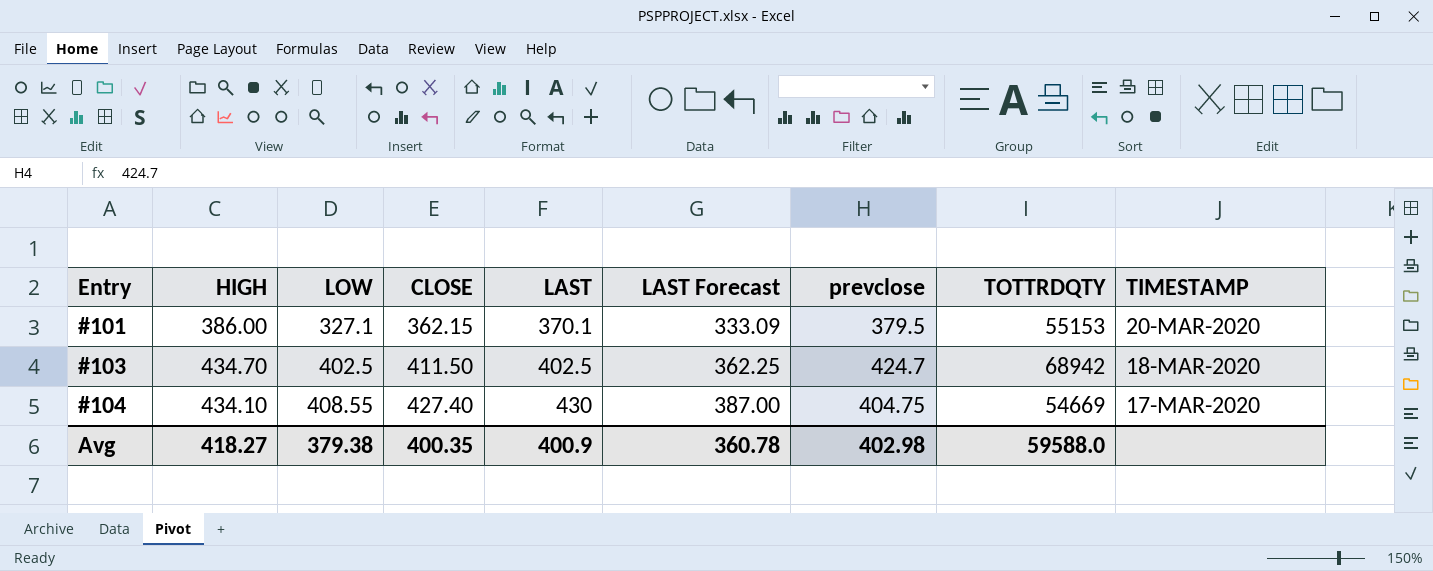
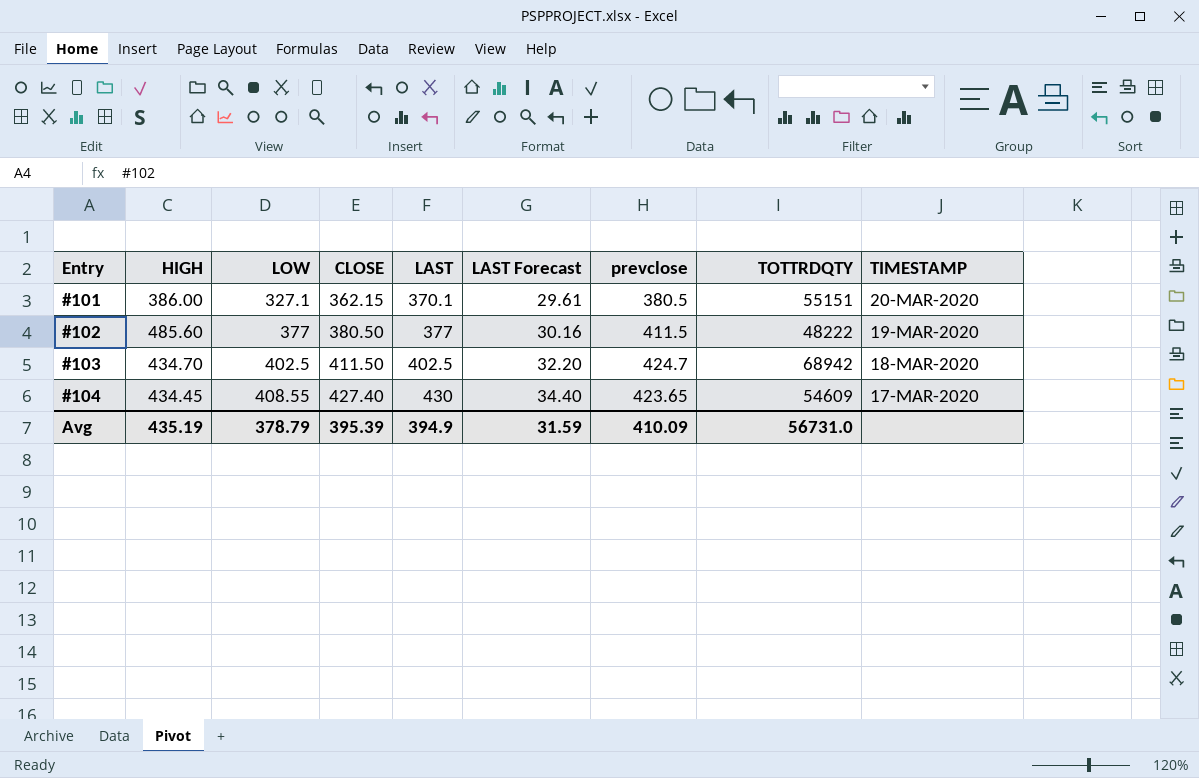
column LAST Forecast | formula: [LAST] * 0.9 -> [LAST] * 0.08
#101 | prevclose: 379.5 -> 380.5
#101 | TOTTRDQTY: 55153 -> 55151
row #102: none -> 485.60 | 377 | 380.50 | 377 | 30.16 | 411.5 | 48222 | 19-MAR-2020
#104 | HIGH: 434.10 -> 434.45
#104 | prevclose: 404.75 -> 423.65
#104 | TOTTRDQTY: 54669 -> 54609
Avg | HIGH: 418.27 -> 435.19
Avg | LOW: 379.38 -> 378.79
Avg | CLOSE: 400.35 -> 395.39
Avg | LAST: 400.9 -> 394.9
Avg | LAST Forecast: 360.78 -> 31.59
Avg | prevclose: 402.98 -> 410.09
Avg | TOTTRDQTY: 59588.0 -> 56731.0

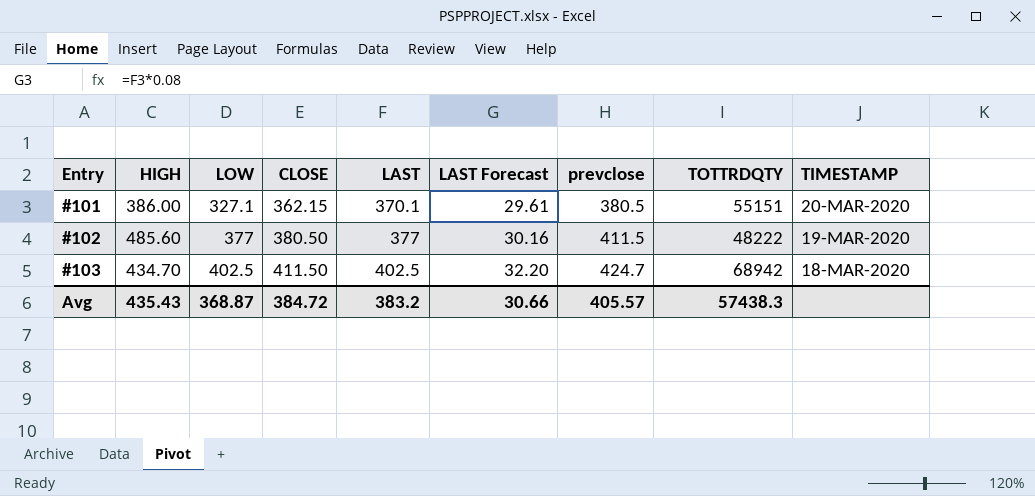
row #104: 434.45 | 408.55 | 427.40 | 430 | 34.40 | 423.65 | 54609 | 17-MAR-2020 -> none
Avg | HIGH: 435.19 -> 435.43
Avg | LOW: 378.79 -> 368.87
Avg | CLOSE: 395.39 -> 384.72
Avg | LAST: 394.9 -> 383.2
Avg | LAST Forecast: 31.59 -> 30.66
Avg | prevclose: 410.09 -> 405.57
Avg | TOTTRDQTY: 56731.0 -> 57438.3

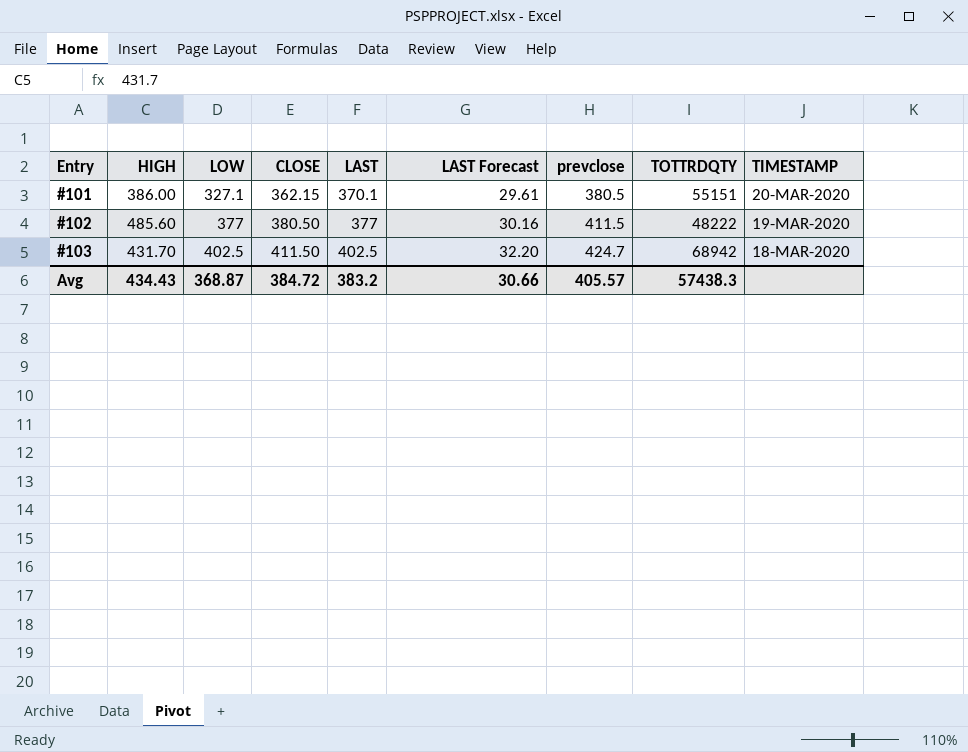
#103 | HIGH: 434.70 -> 431.70
Avg | HIGH: 435.43 -> 434.43

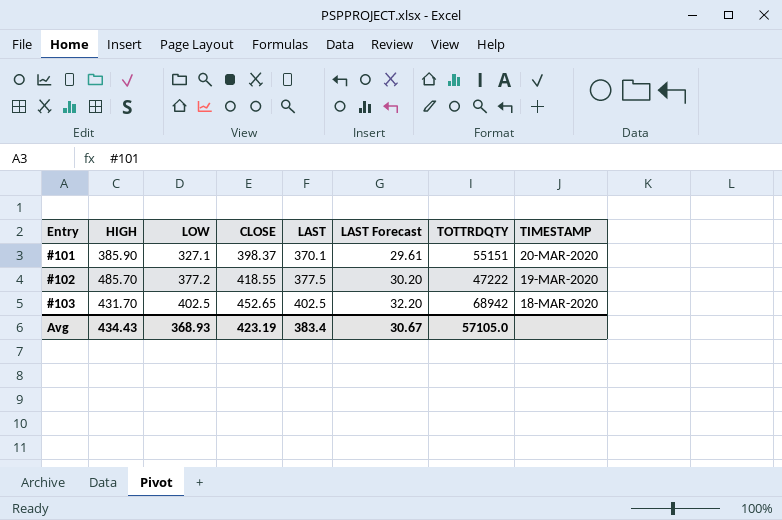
column prevclose | position: 7 -> none
#101 | HIGH: 386.00 -> 385.90
#101 | CLOSE: 362.15 -> 398.37
#102 | HIGH: 485.60 -> 485.70
#102 | LOW: 377 -> 377.2
#102 | CLOSE: 380.50 -> 418.55
#102 | LAST: 377 -> 377.5
#102 | LAST Forecast: 30.16 -> 30.20
#102 | TOTTRDQTY: 48222 -> 47222
#103 | CLOSE: 411.50 -> 452.65
Avg | LOW: 368.87 -> 368.93
Avg | CLOSE: 384.72 -> 423.19
Avg | LAST: 383.2 -> 383.4
Avg | LAST Forecast: 30.66 -> 30.67
Avg | TOTTRDQTY: 57438.3 -> 57105.0

